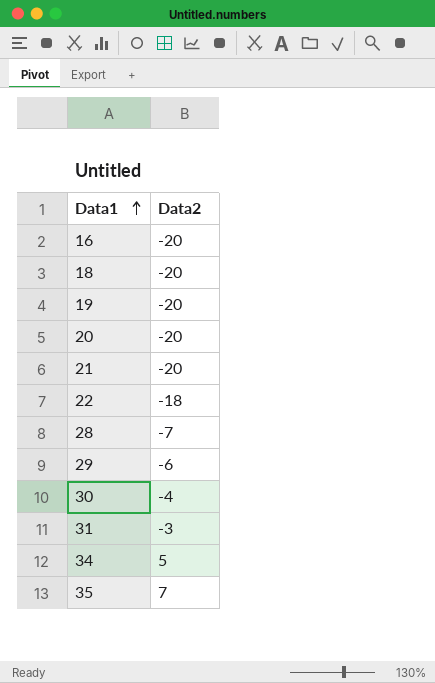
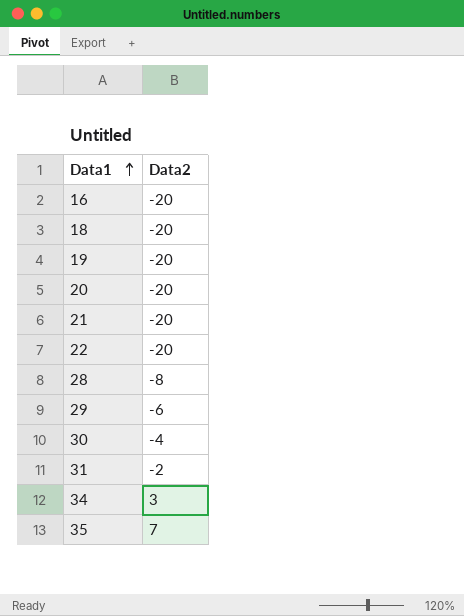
22 | Data2: -18 -> -20
28 | Data2: -7 -> -8
31 | Data2: -3 -> -2
34 | Data2: 5 -> 3

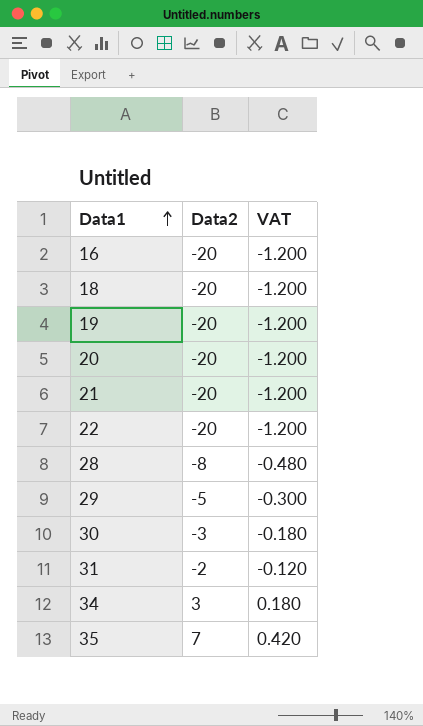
column VAT | formula: none -> [Data2] * 0.06
29 | Data2: -6 -> -5
30 | Data2: -4 -> -3

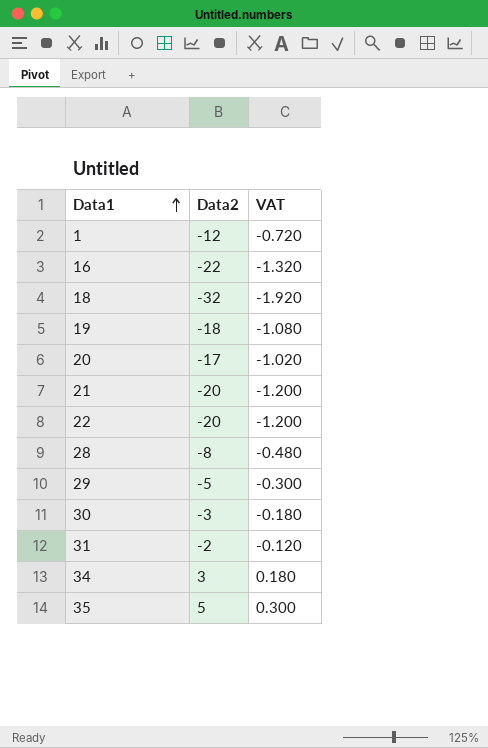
row 1: none -> -12 | -0.720
16 | Data2: -20 -> -22
16 | VAT: -1.200 -> -1.320
18 | Data2: -20 -> -32
18 | VAT: -1.200 -> -1.920
19 | Data2: -20 -> -18
19 | VAT: -1.200 -> -1.080
20 | Data2: -20 -> -17
20 | VAT: -1.200 -> -1.020
35 | Data2: 7 -> 5
35 | VAT: 0.420 -> 0.300

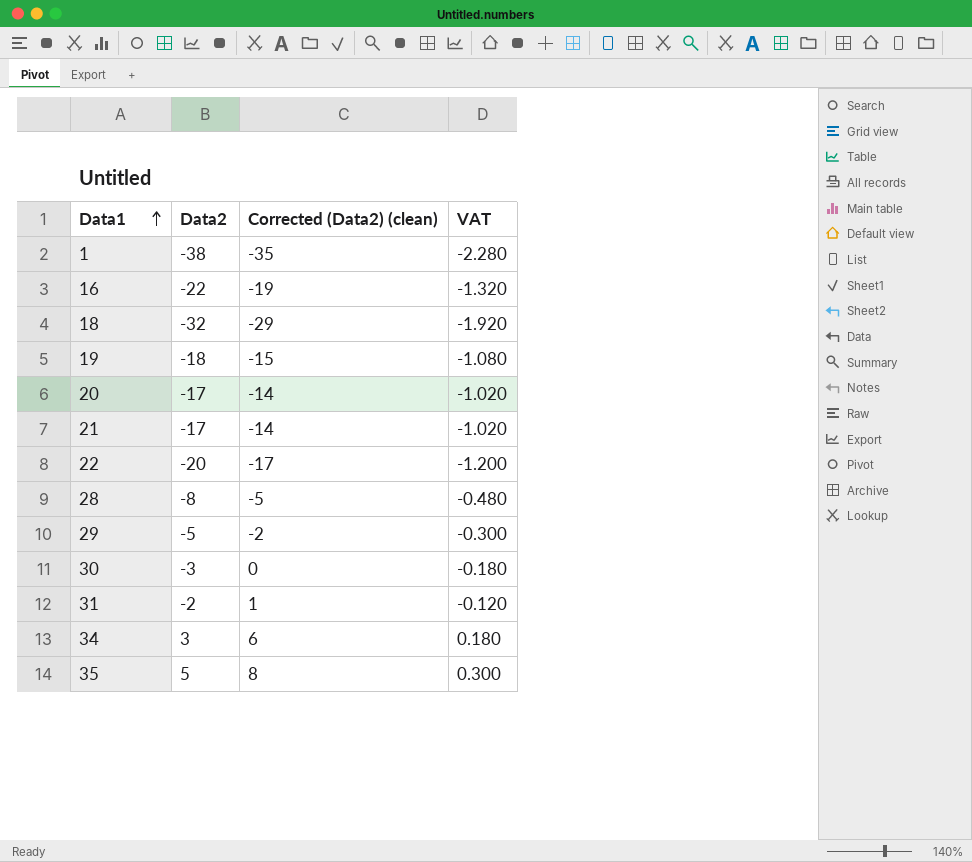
column Corrected (Data2) (clean) | formula: none -> [Data2] + 3
1 | Data2: -12 -> -38
1 | VAT: -0.720 -> -2.280
21 | Data2: -20 -> -17
21 | VAT: -1.200 -> -1.020

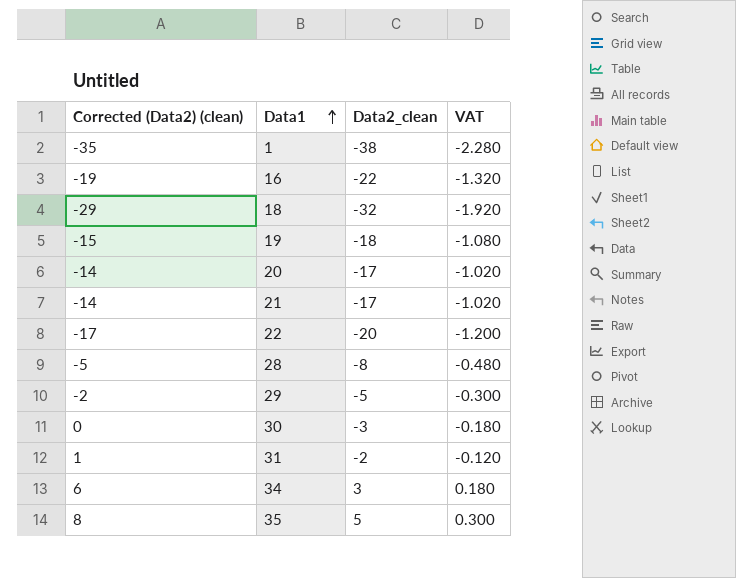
column Corrected (Data2) (clean) | position: 3 -> 1
column name: Data2 -> Data2_clean

